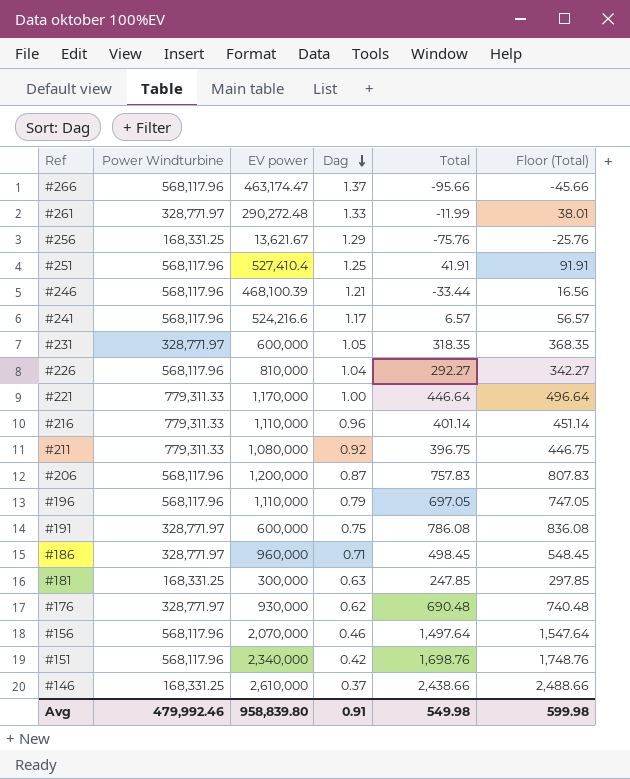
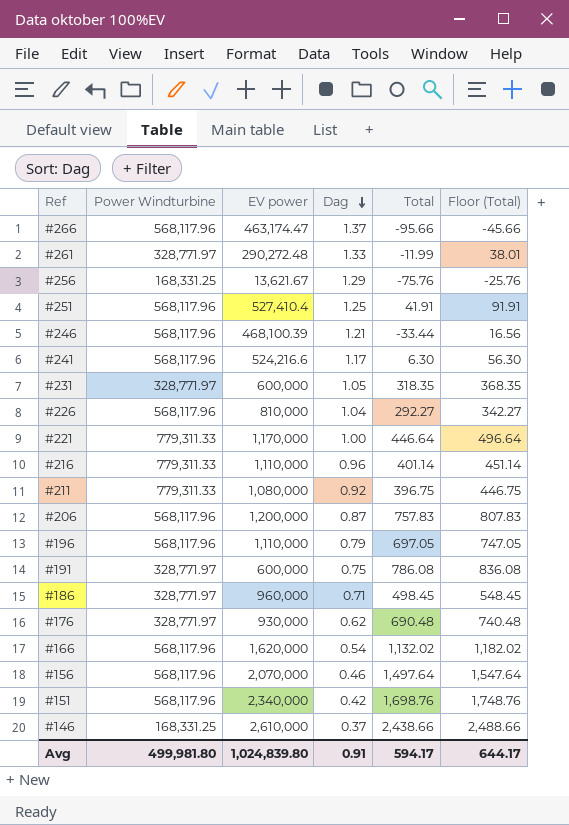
row #181: 168,331.25 | 300,000 | 0.63 | 247.85 | 297.85 -> none
#241 | Total: 6.57 -> 6.30
#241 | Floor (Total): 56.57 -> 56.30
row #166: none -> 568,117.96 | 1,620,000 | 0.54 | 1,132.02 | 1,182.02
Avg | Power Windturbine: 479,992.46 -> 499,981.80
Avg | EV power: 958,839.80 -> 1,024,839.80
Avg | Total: 549.98 -> 594.17
Avg | Floor (Total): 599.98 -> 644.17

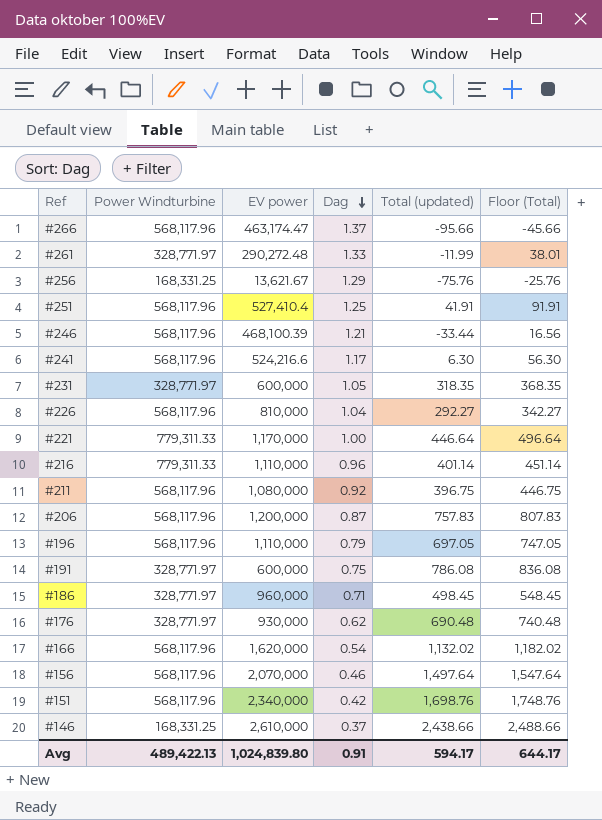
column name: Total -> Total (updated)
#211 | Power Windturbine: 779,311.33 -> 568,117.96
Avg | Power Windturbine: 499,981.80 -> 489,422.13

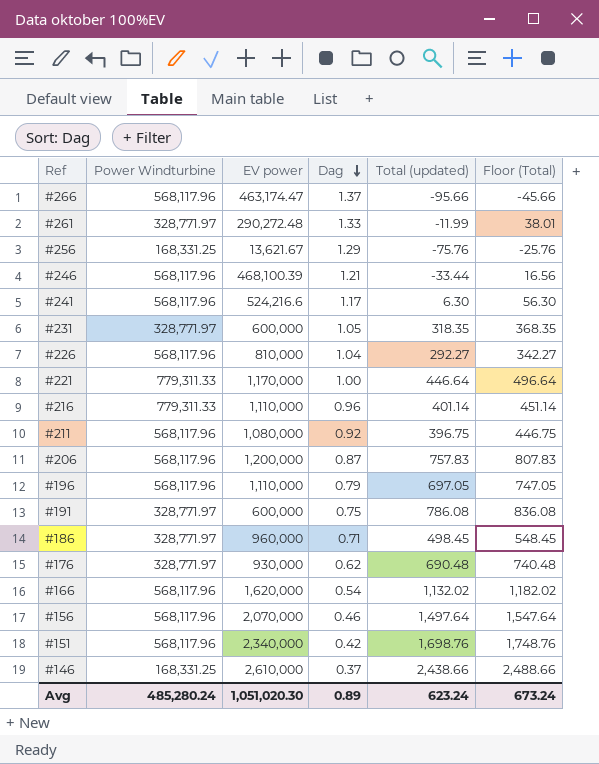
row #251: 568,117.96 | 527,410.4 | 1.25 | 41.91 | 91.91 -> none
Avg | Power Windturbine: 489,422.13 -> 485,280.24
Avg | EV power: 1,024,839.80 -> 1,051,020.30
Avg | Dag: 0.91 -> 0.89
Avg | Total (updated): 594.17 -> 623.24
Avg | Floor (Total): 644.17 -> 673.24

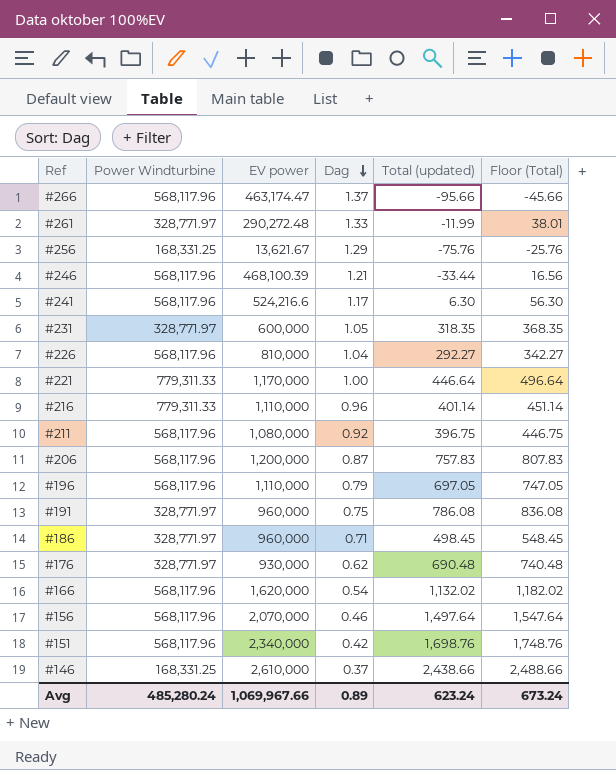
#191 | EV power: 600,000 -> 960,000
Avg | EV power: 1,051,020.30 -> 1,069,967.66

